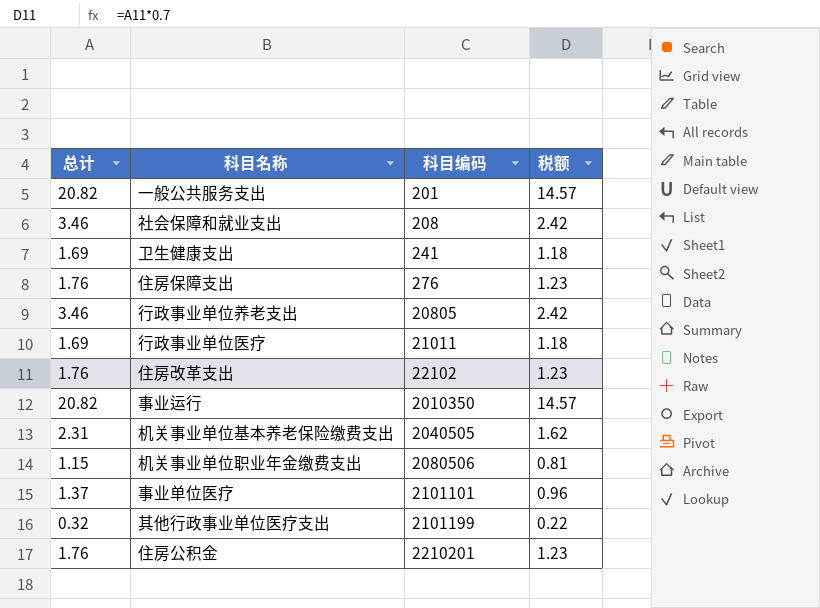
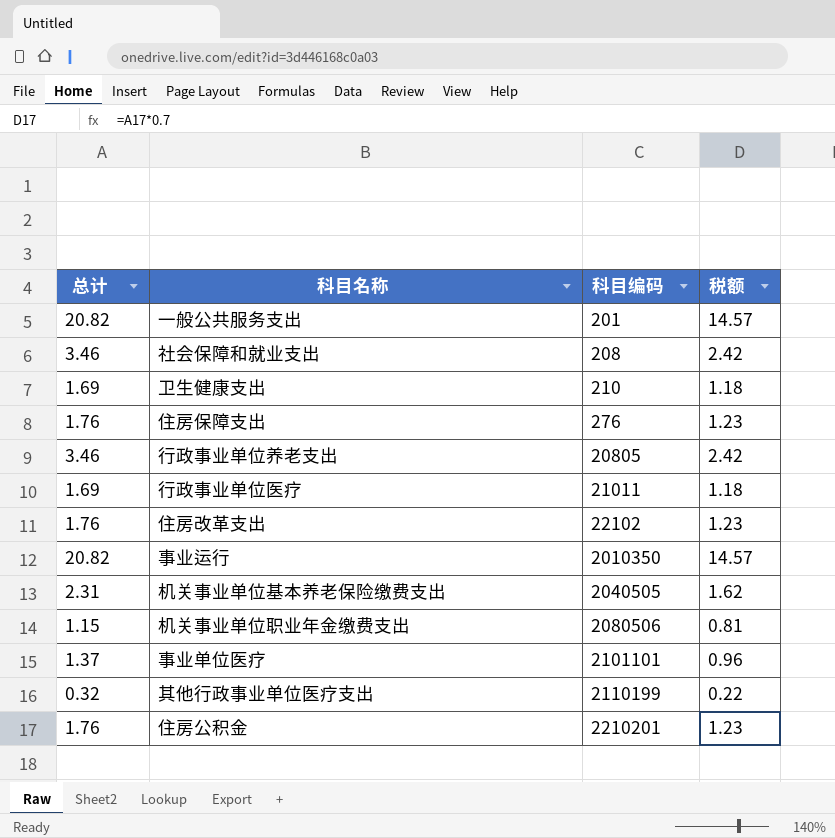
卫生健康支出 | 科目编码: 241 -> 210
其他行政事业单位医疗支出 | 科目编码: 2101199 -> 2110199

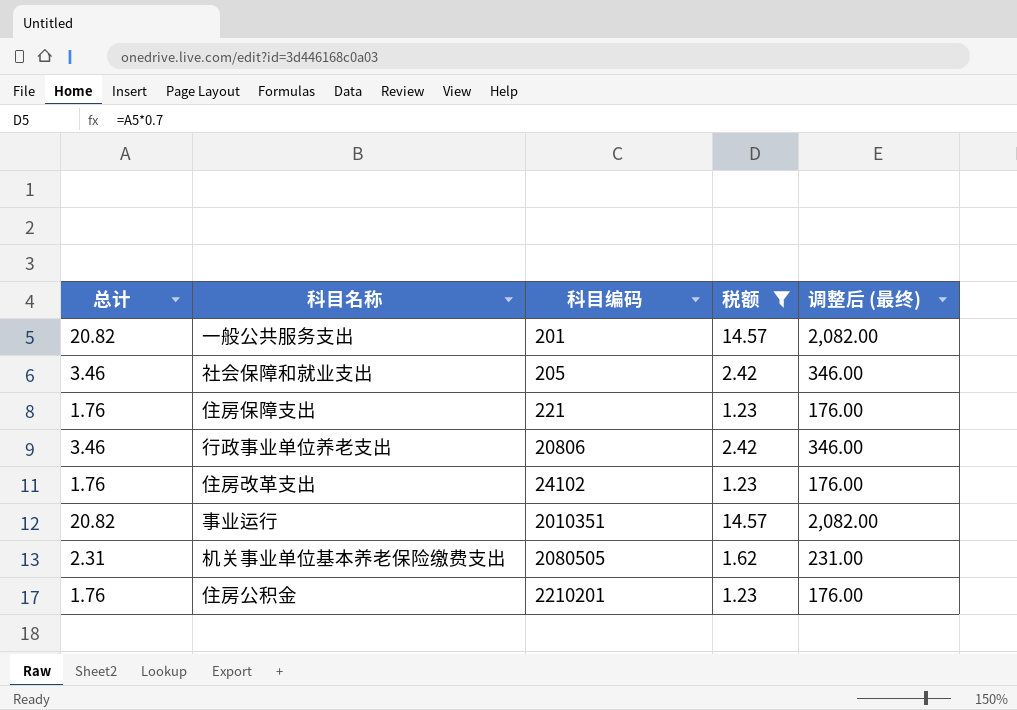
filter: none -> 税额 >= 1.23
column 调整后 (最终) | formula: none -> [总计] * 100
社会保障和就业支出 | 科目编码: 208 -> 205
住房保障支出 | 科目编码: 276 -> 221
行政事业单位养老支出 | 科目编码: 20805 -> 20806
住房改革支出 | 科目编码: 22102 -> 24102
事业运行 | 科目编码: 2010350 -> 2010351
机关事业单位基本养老保险缴费支出 | 科目编码: 2040505 -> 2080505

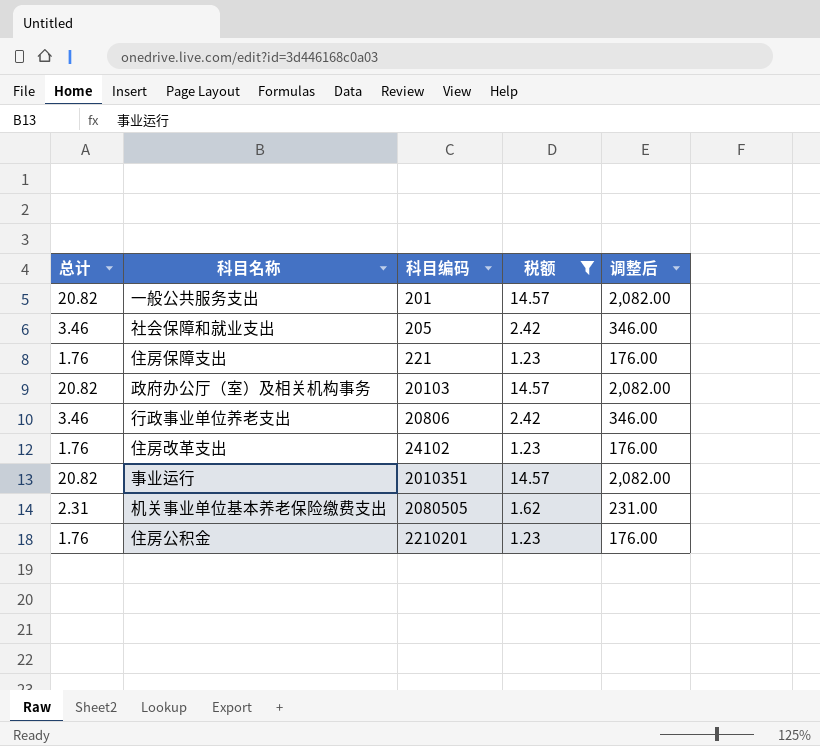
column name: 调整后 (最终) -> 调整后
row 政府办公厅（室）及相关机构事务: none -> 20.82 | 20103 | 14.57 | 2,082.00

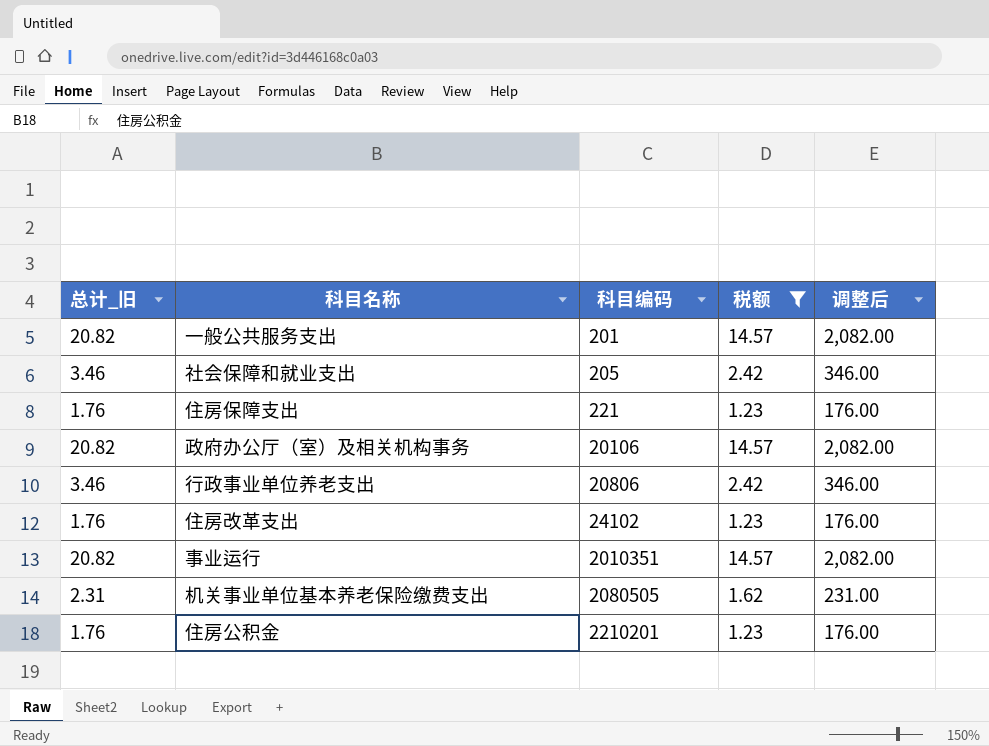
column name: 总计 -> 总计_旧
政府办公厅（室）及相关机构事务 | 科目编码: 20103 -> 20106

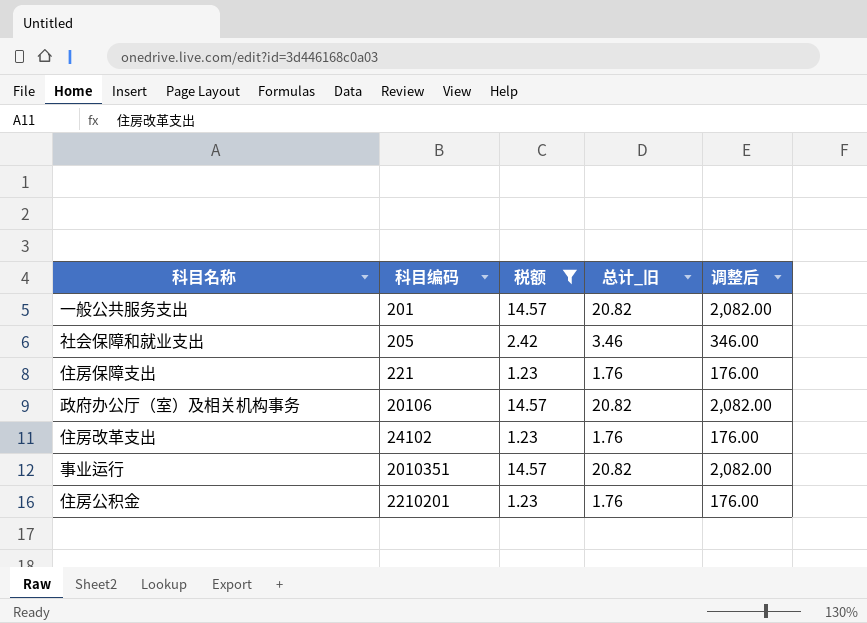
column 总计_旧 | position: 1 -> 4
row 行政事业单位养老支出: 3.46 | 20806 | 2.42 | 346.00 -> none
row 机关事业单位基本养老保险缴费支出: 2.31 | 2080505 | 1.62 | 231.00 -> none

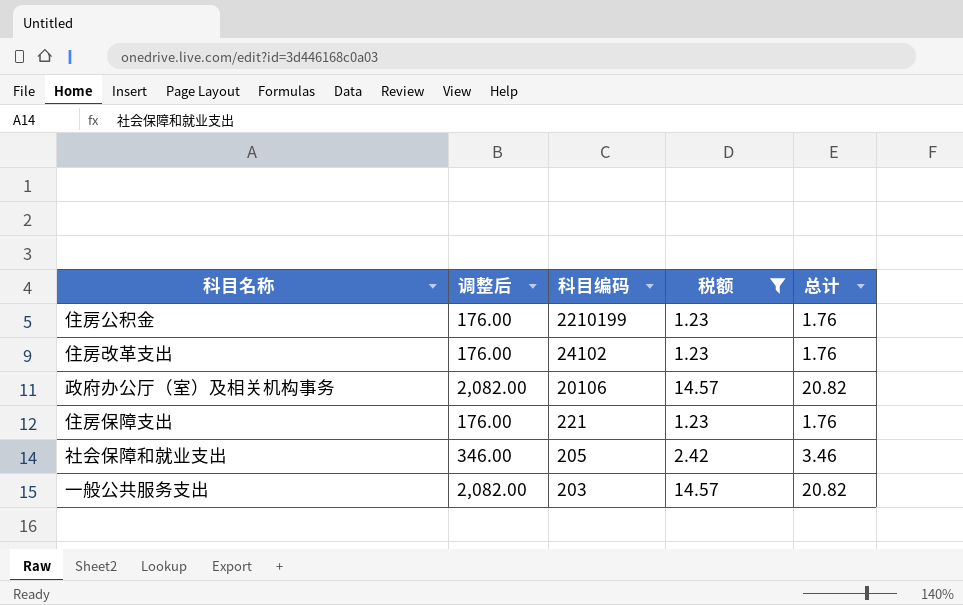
row order: 科目编码 ascending -> 科目编码 descending
column 调整后 | position: 5 -> 2
column name: 总计_旧 -> 总计
row 事业运行: 2010351 | 14.57 | 20.82 | 2,082.00 -> none
住房公积金 | 科目编码: 2210201 -> 2210199
一般公共服务支出 | 科目编码: 201 -> 203

